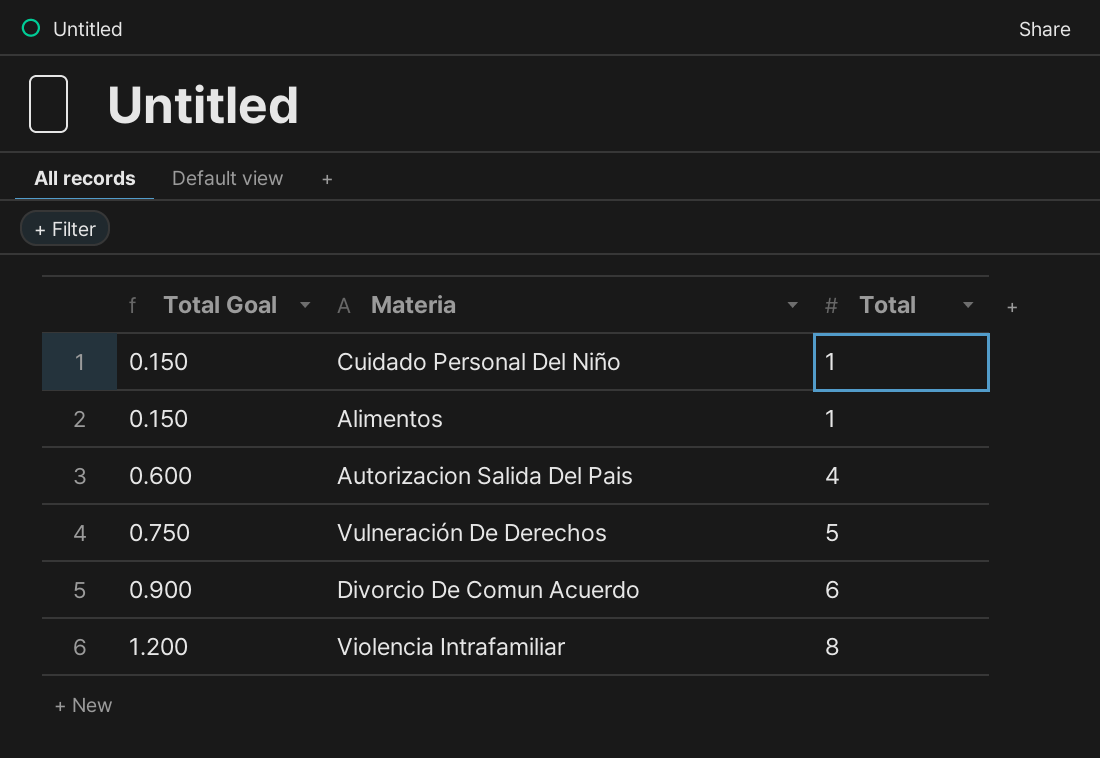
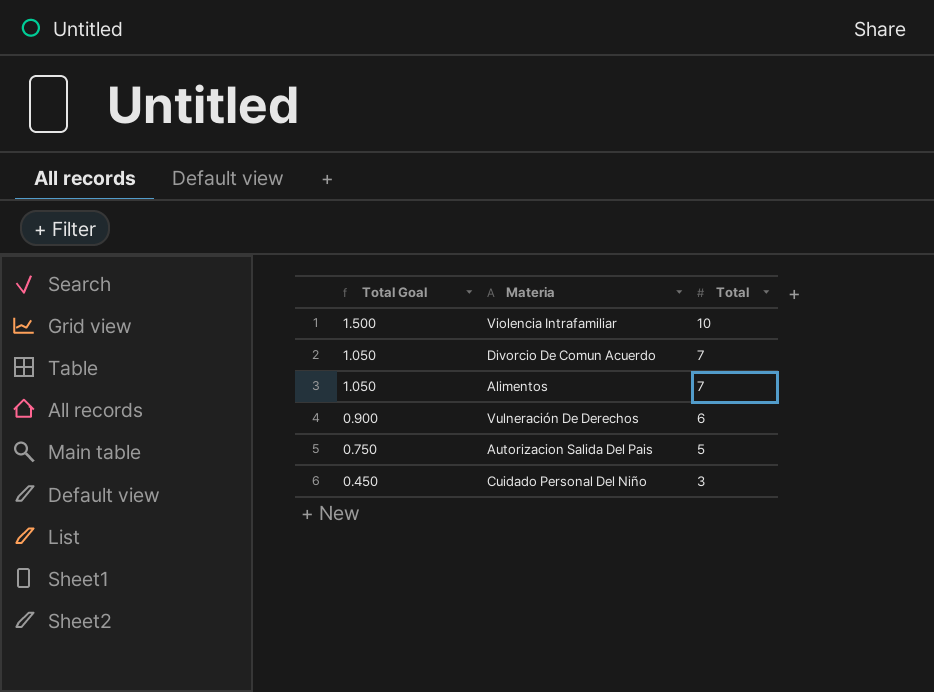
row order: Total Goal ascending -> Total Goal descending
Violencia Intrafamiliar | Total Goal: 1.200 -> 1.500
Violencia Intrafamiliar | Total: 8 -> 10
Divorcio De Comun Acuerdo | Total Goal: 0.900 -> 1.050
Divorcio De Comun Acuerdo | Total: 6 -> 7
Alimentos | Total Goal: 0.150 -> 1.050
Alimentos | Total: 1 -> 7
Vulneración De Derechos | Total Goal: 0.750 -> 0.900
Vulneración De Derechos | Total: 5 -> 6
Autorizacion Salida Del Pais | Total Goal: 0.600 -> 0.750
Autorizacion Salida Del Pais | Total: 4 -> 5
Cuidado Personal Del Niño | Total Goal: 0.150 -> 0.450
Cuidado Personal Del Niño | Total: 1 -> 3

